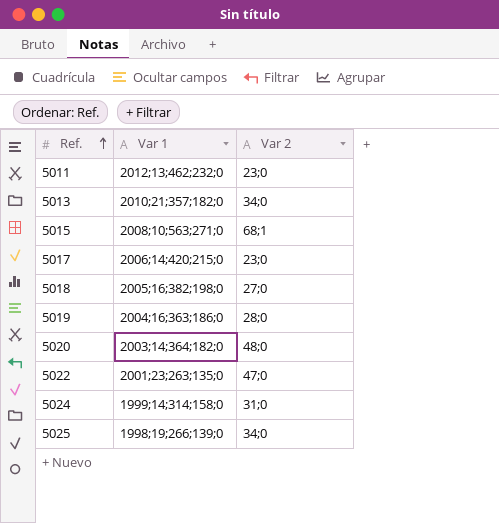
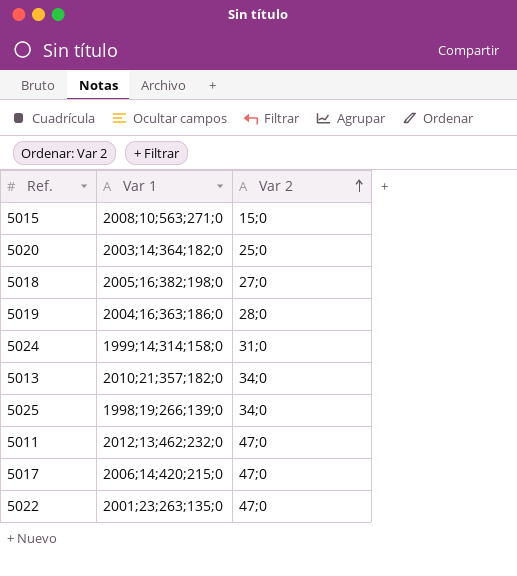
row order: Ref. ascending -> Var 2 ascending
5015 | Var 2: 68;1 -> 15;0
5020 | Var 2: 48;0 -> 25;0
5011 | Var 2: 23;0 -> 47;0
5017 | Var 2: 23;0 -> 47;0

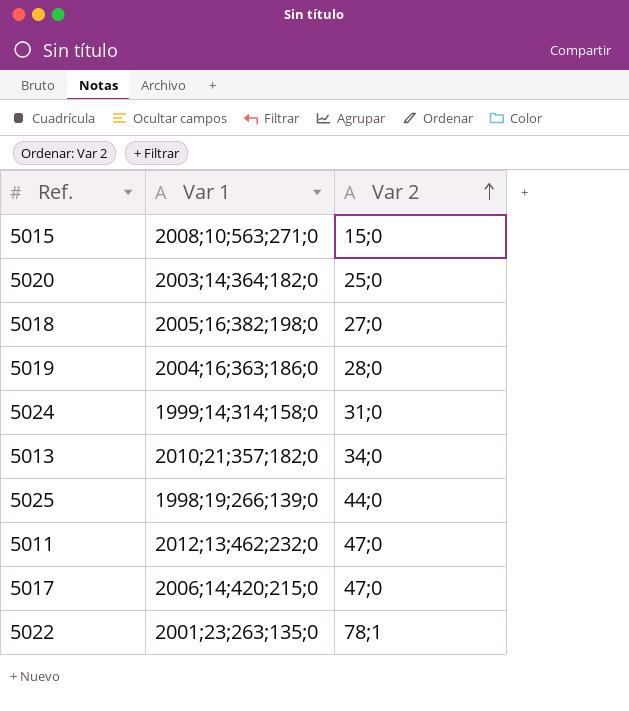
5025 | Var 2: 34;0 -> 44;0
5022 | Var 2: 47;0 -> 78;1

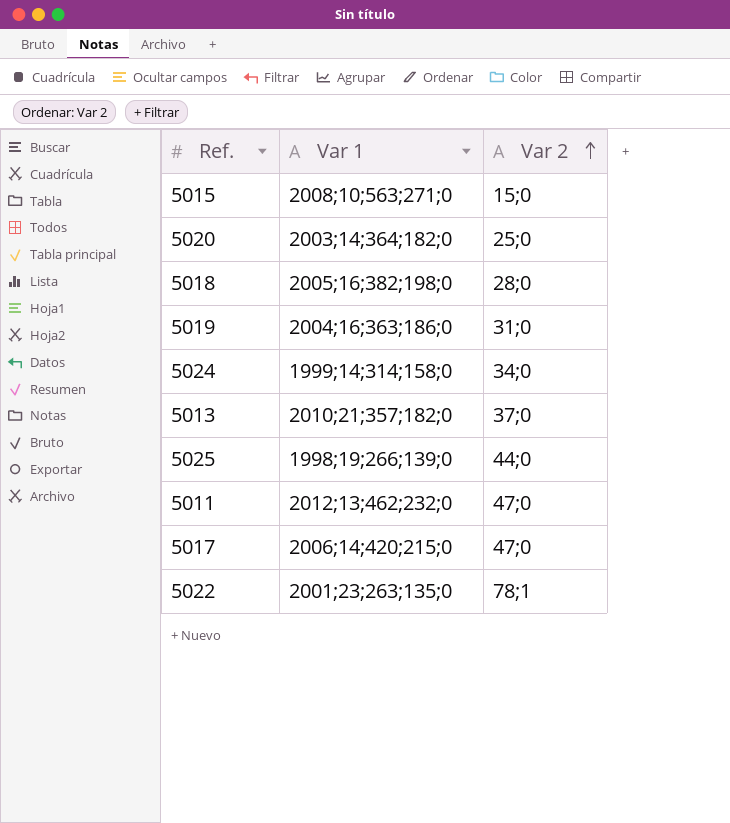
5018 | Var 2: 27;0 -> 28;0
5019 | Var 2: 28;0 -> 31;0
5024 | Var 2: 31;0 -> 34;0
5013 | Var 2: 34;0 -> 37;0

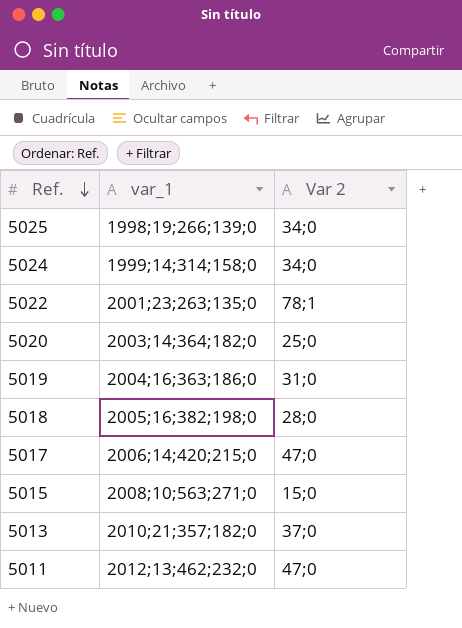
row order: Var 2 ascending -> Ref. descending
column name: Var 1 -> var_1
5025 | Var 2: 44;0 -> 34;0

